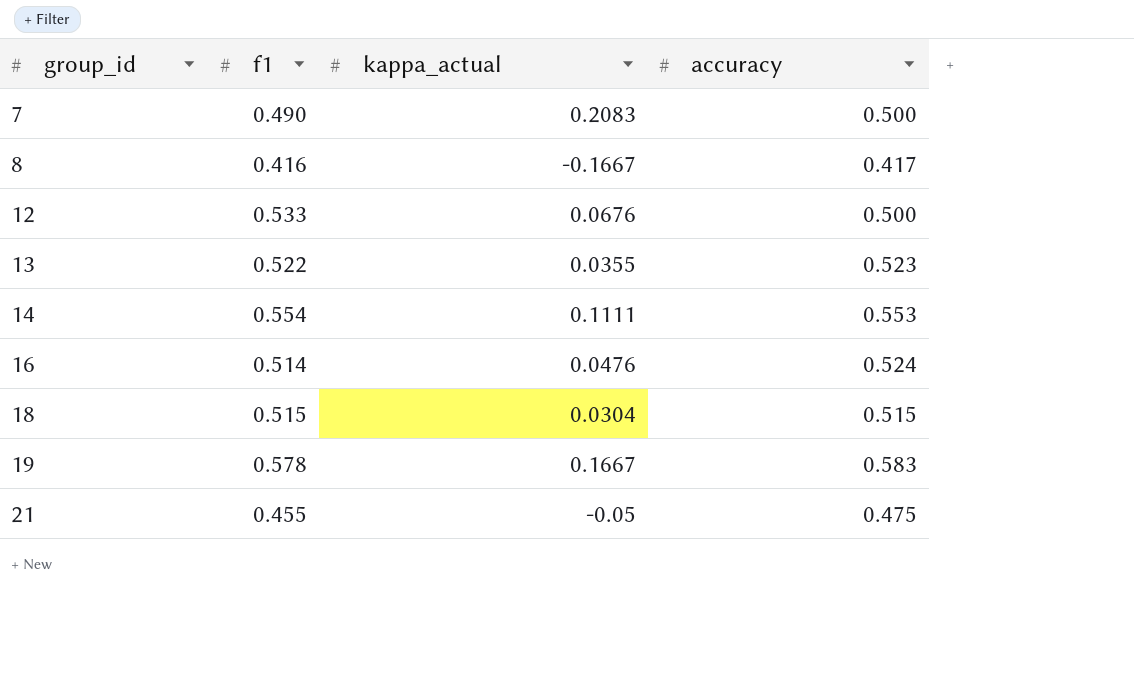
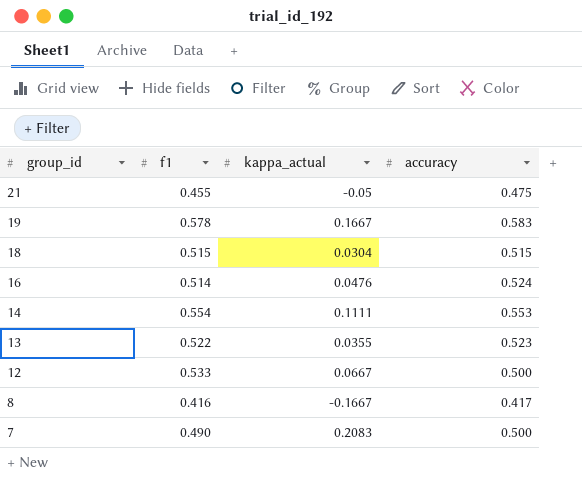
row order: group_id ascending -> group_id descending
12 | kappa_actual: 0.0676 -> 0.0667

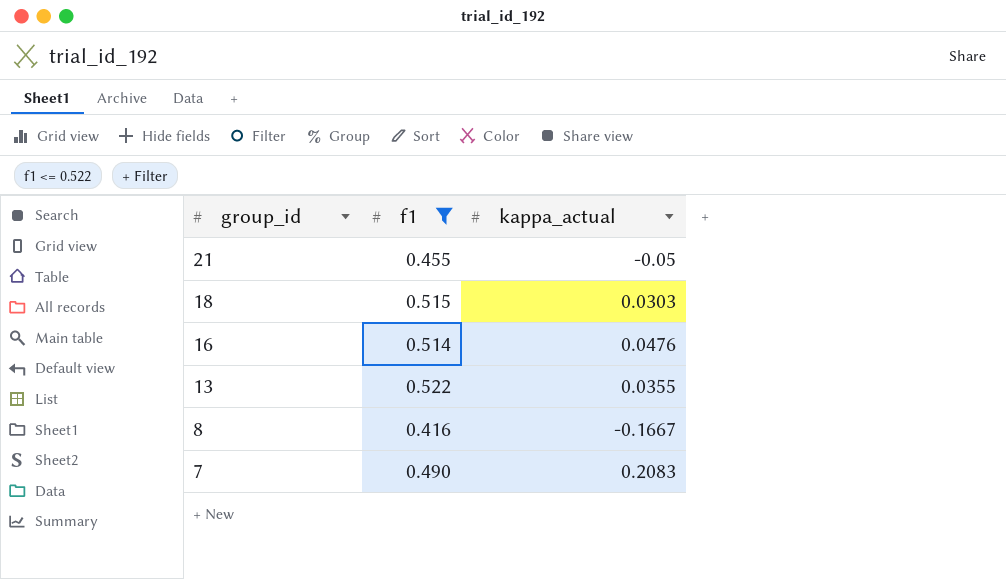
filter: none -> f1 <= 0.522
column accuracy | position: 4 -> none
18 | kappa_actual: 0.0304 -> 0.0303

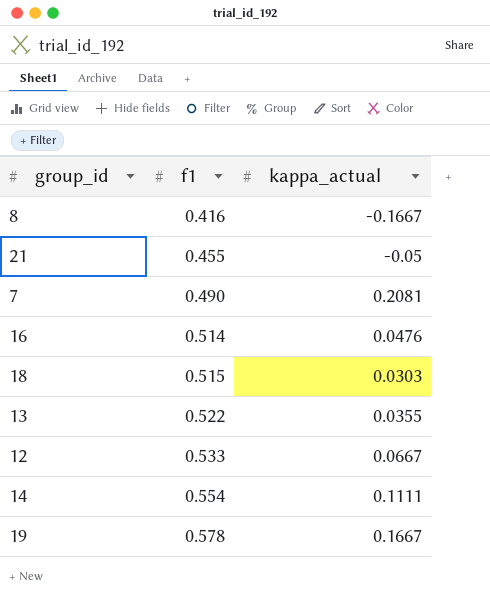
filter: f1 <= 0.522 -> none
row order: group_id descending -> f1 ascending
7 | kappa_actual: 0.2083 -> 0.2081

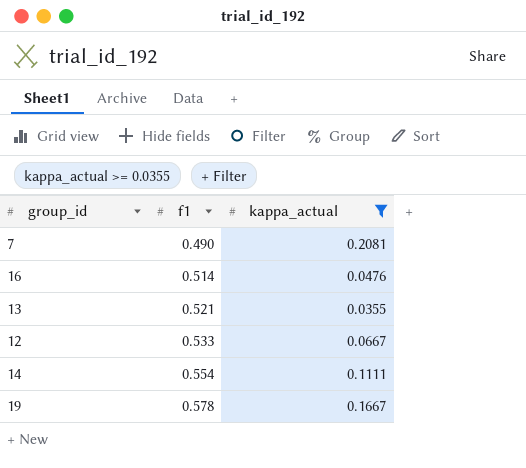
filter: none -> kappa_actual >= 0.0355
13 | f1: 0.522 -> 0.521

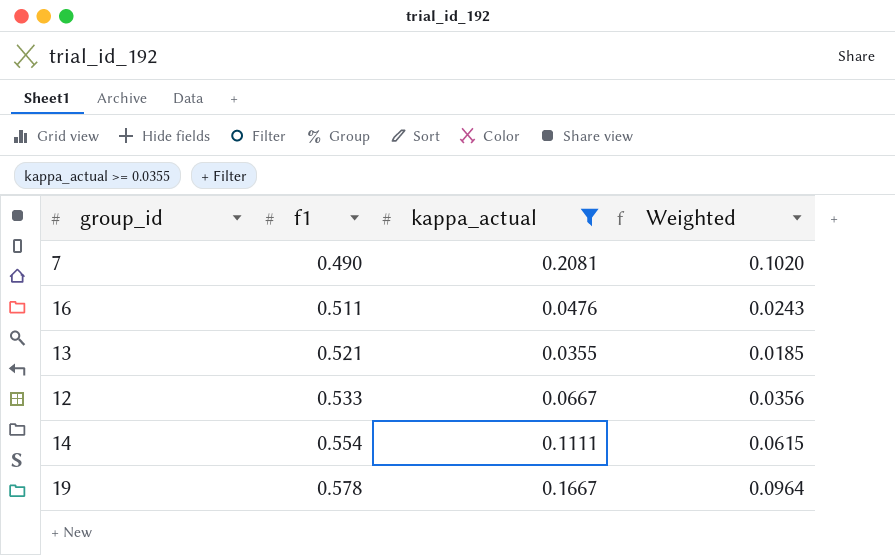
column Weighted | formula: none -> [f1] * [kappa_actual]
16 | f1: 0.514 -> 0.511

